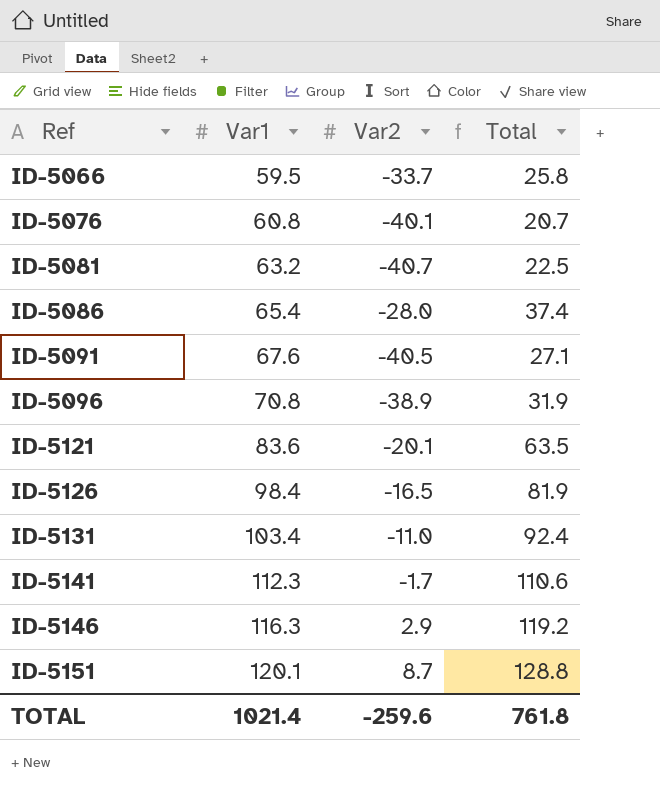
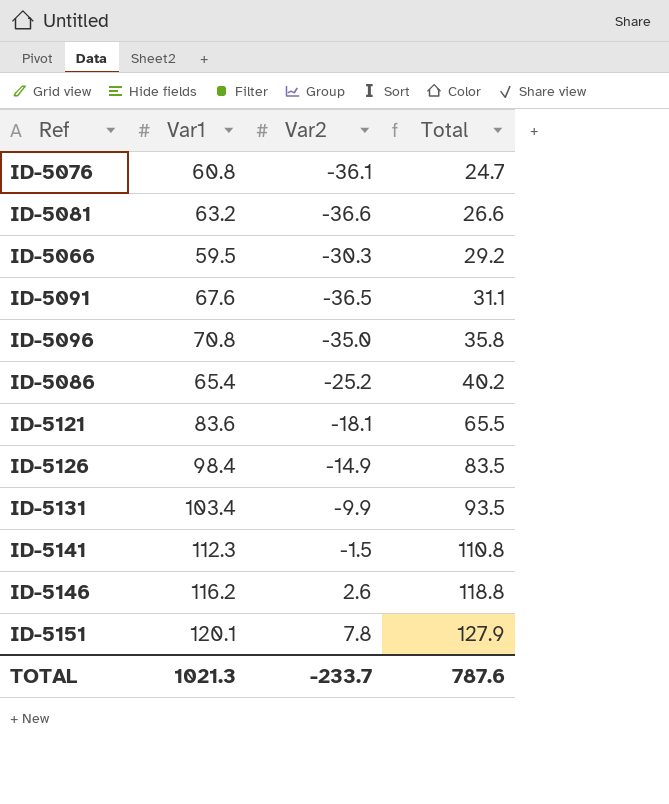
row order: Ref ascending -> Total ascending
ID-5076 | Var2: -40.1 -> -36.1
ID-5076 | Total: 20.7 -> 24.7
ID-5081 | Var2: -40.7 -> -36.6
ID-5081 | Total: 22.5 -> 26.6
ID-5066 | Var2: -33.7 -> -30.3
ID-5066 | Total: 25.8 -> 29.2
ID-5091 | Var2: -40.5 -> -36.5
ID-5091 | Total: 27.1 -> 31.1
ID-5096 | Var2: -38.9 -> -35.0
ID-5096 | Total: 31.9 -> 35.8
ID-5086 | Var2: -28.0 -> -25.2
ID-5086 | Total: 37.4 -> 40.2
ID-5121 | Var2: -20.1 -> -18.1
ID-5121 | Total: 63.5 -> 65.5
ID-5126 | Var2: -16.5 -> -14.9
ID-5126 | Total: 81.9 -> 83.5
ID-5131 | Var2: -11.0 -> -9.9
ID-5131 | Total: 92.4 -> 93.5
ID-5141 | Var2: -1.7 -> -1.5
ID-5141 | Total: 110.6 -> 110.8
ID-5146 | Var1: 116.3 -> 116.2
ID-5146 | Var2: 2.9 -> 2.6
ID-5146 | Total: 119.2 -> 118.8
ID-5151 | Var2: 8.7 -> 7.8
ID-5151 | Total: 128.8 -> 127.9
TOTAL | Var1: 1021.4 -> 1021.3
TOTAL | Var2: -259.6 -> -233.7
TOTAL | Total: 761.8 -> 787.6

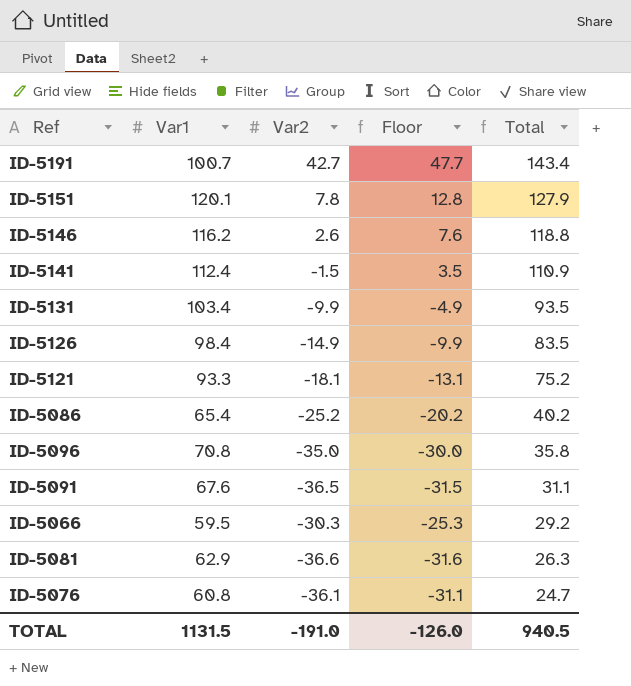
row order: Total ascending -> Total descending
column Floor | formula: none -> [Var2] + 5
row ID-5191: none -> 100.7 | 42.7 | 47.7 | 143.4
ID-5141 | Var1: 112.3 -> 112.4
ID-5141 | Total: 110.8 -> 110.9
ID-5121 | Var1: 83.6 -> 93.3
ID-5121 | Total: 65.5 -> 75.2
ID-5081 | Var1: 63.2 -> 62.9
ID-5081 | Total: 26.6 -> 26.3
TOTAL | Var1: 1021.3 -> 1131.5
TOTAL | Var2: -233.7 -> -191.0
TOTAL | Total: 787.6 -> 940.5

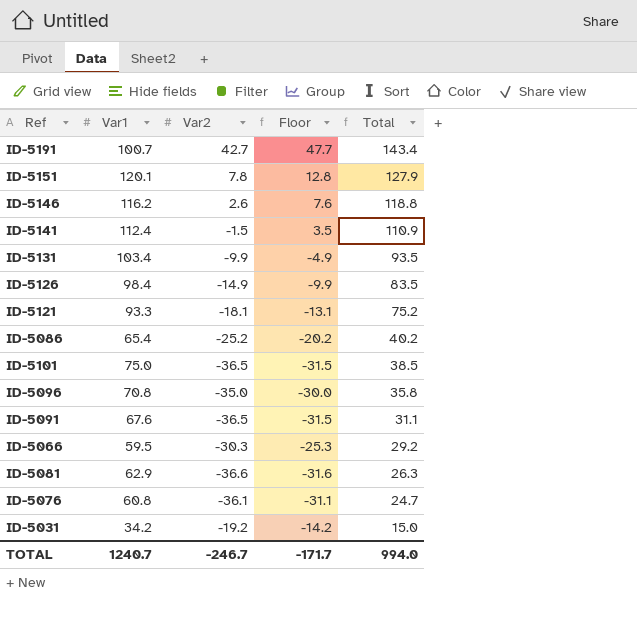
row ID-5101: none -> 75.0 | -36.5 | -31.5 | 38.5
row ID-5031: none -> 34.2 | -19.2 | -14.2 | 15.0
TOTAL | Var1: 1131.5 -> 1240.7
TOTAL | Var2: -191.0 -> -246.7
TOTAL | Floor: -126.0 -> -171.7
TOTAL | Total: 940.5 -> 994.0

